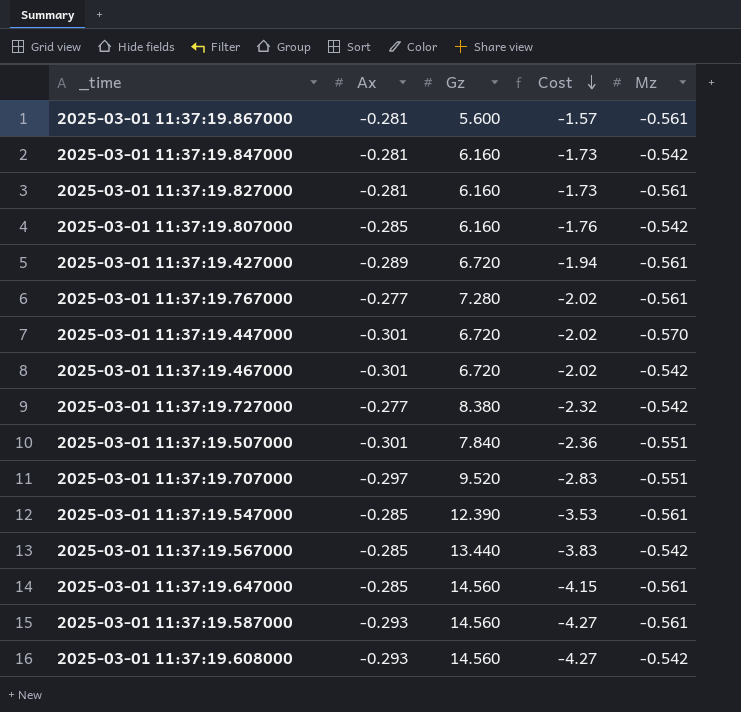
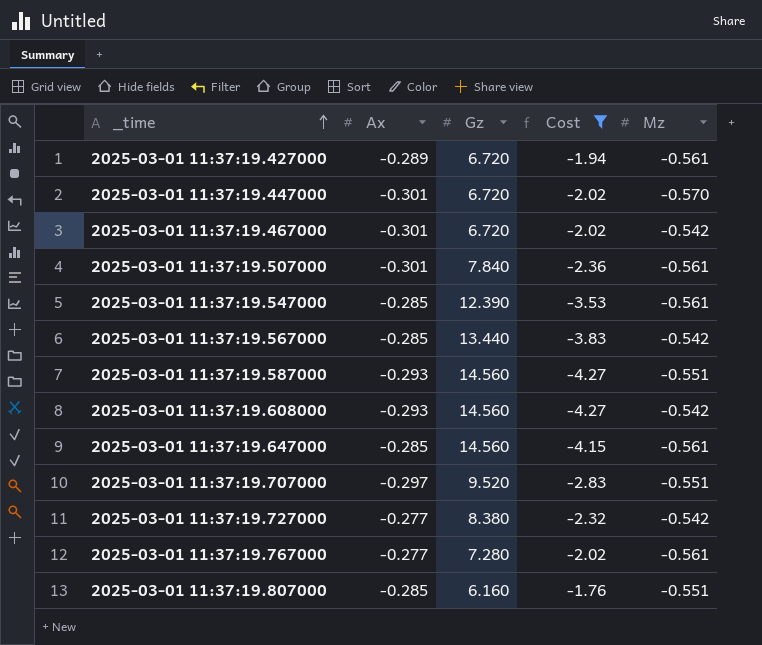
filter: none -> Cost <= -1.76
row order: Cost descending -> _time ascending
2025-03-01 11:37:19.507000 | Mz: -0.551 -> -0.561
2025-03-01 11:37:19.587000 | Mz: -0.561 -> -0.551
2025-03-01 11:37:19.807000 | Mz: -0.542 -> -0.551

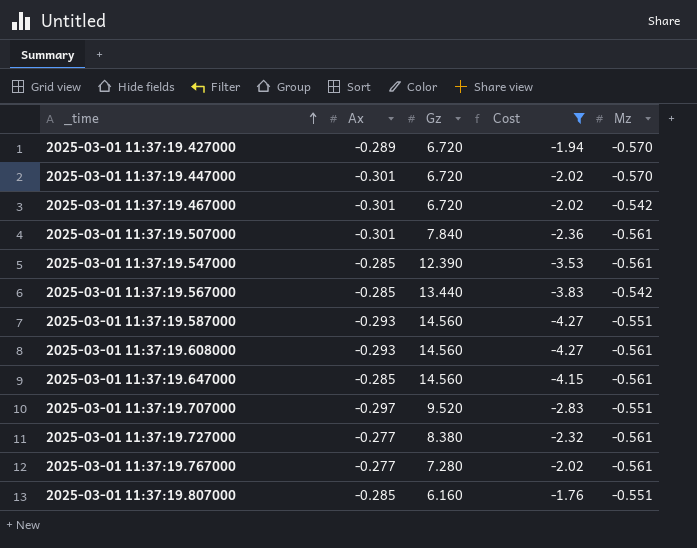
2025-03-01 11:37:19.427000 | Mz: -0.561 -> -0.570
2025-03-01 11:37:19.608000 | Mz: -0.542 -> -0.561
2025-03-01 11:37:19.727000 | Mz: -0.542 -> -0.561

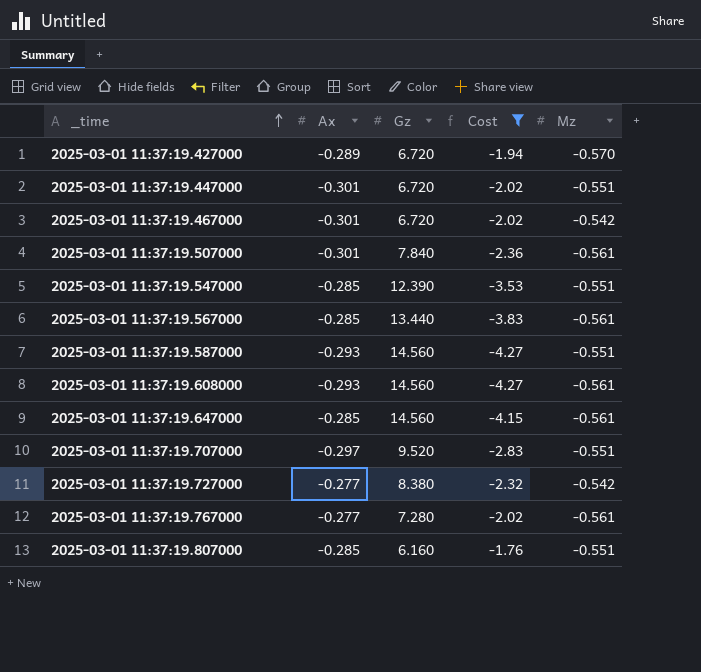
2025-03-01 11:37:19.447000 | Mz: -0.570 -> -0.551
2025-03-01 11:37:19.547000 | Mz: -0.561 -> -0.551
2025-03-01 11:37:19.567000 | Mz: -0.542 -> -0.561
2025-03-01 11:37:19.727000 | Mz: -0.561 -> -0.542

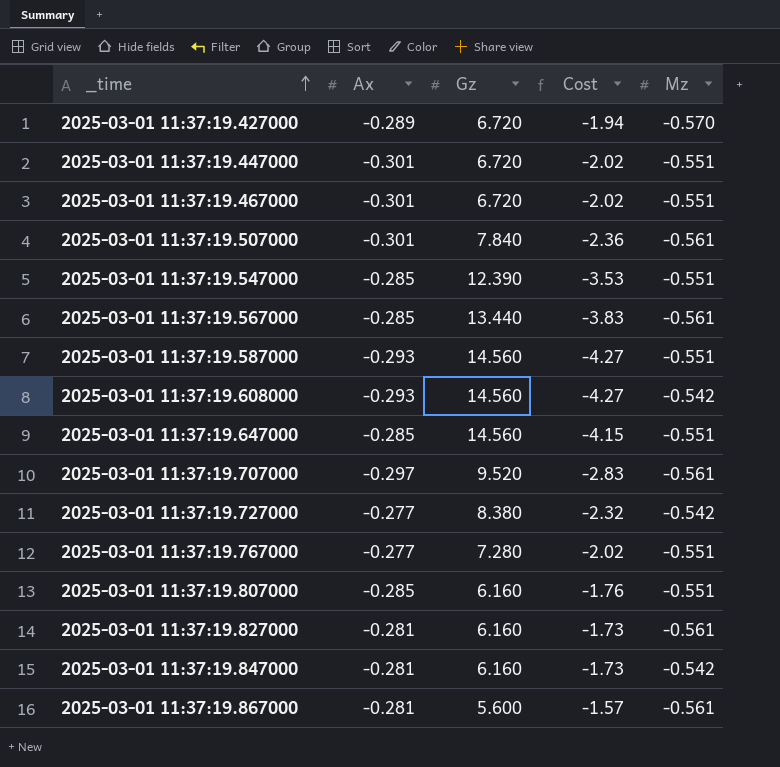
filter: Cost <= -1.76 -> none
2025-03-01 11:37:19.467000 | Mz: -0.542 -> -0.551
2025-03-01 11:37:19.608000 | Mz: -0.561 -> -0.542
2025-03-01 11:37:19.647000 | Mz: -0.561 -> -0.551
2025-03-01 11:37:19.707000 | Mz: -0.551 -> -0.561
2025-03-01 11:37:19.767000 | Mz: -0.561 -> -0.551

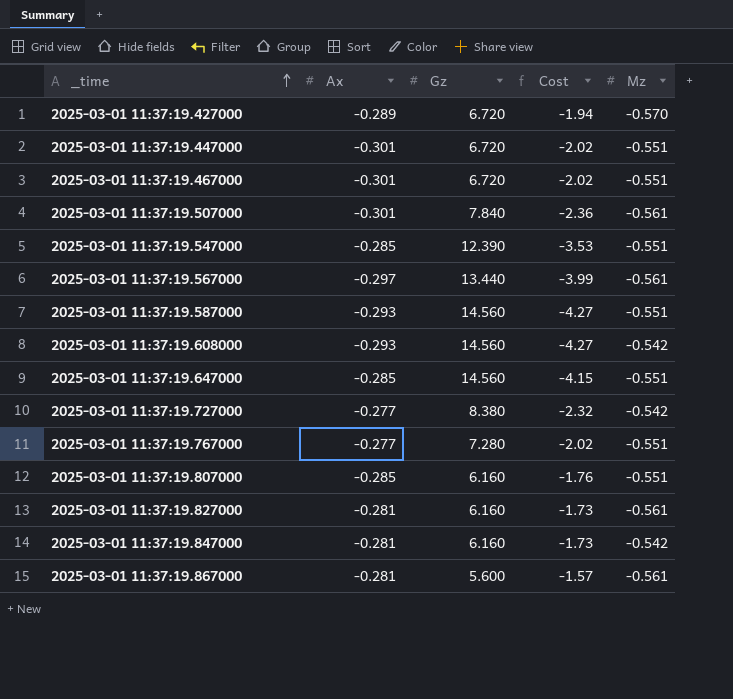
row 2025-03-01 11:37:19.707000: -0.297 | 9.520 | -2.83 | -0.561 -> none
2025-03-01 11:37:19.567000 | Ax: -0.285 -> -0.297
2025-03-01 11:37:19.567000 | Cost: -3.83 -> -3.99

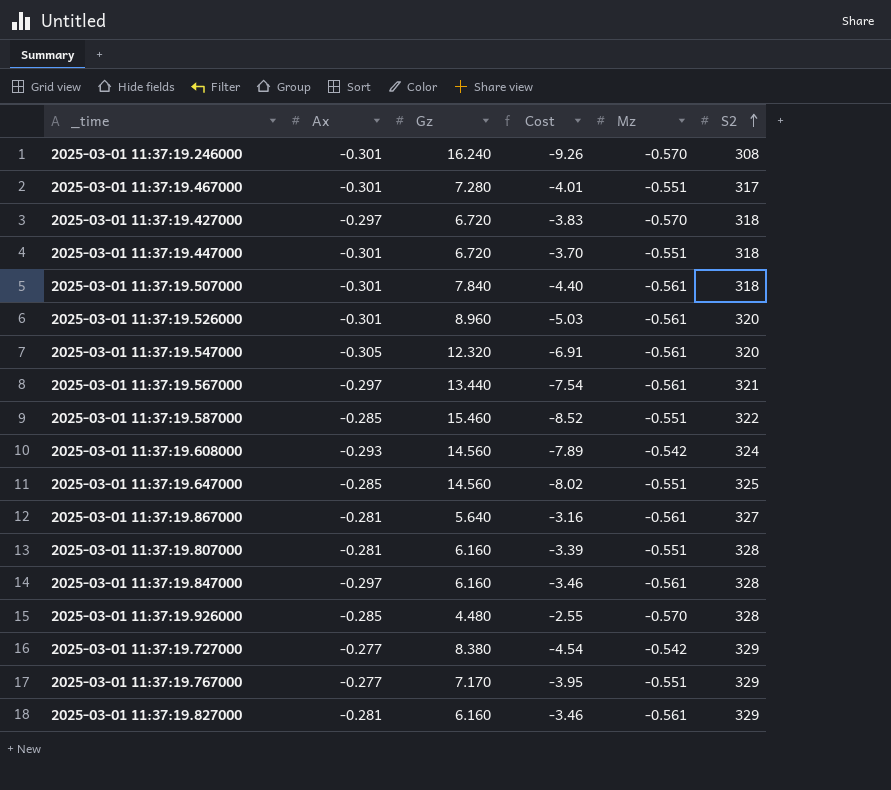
row order: _time ascending -> S2 ascending
column Cost | formula: [Ax] * [Gz] -> [Gz] * [Mz]
column S2 | position: none -> 6
row 2025-03-01 11:37:19.246000: none -> -0.301 | 16.240 | -9.26 | -0.570 | 308
2025-03-01 11:37:19.467000 | Gz: 6.720 -> 7.280
2025-03-01 11:37:19.427000 | Ax: -0.289 -> -0.297
row 2025-03-01 11:37:19.526000: none -> -0.301 | 8.960 | -5.03 | -0.561 | 320
2025-03-01 11:37:19.547000 | Ax: -0.285 -> -0.305
2025-03-01 11:37:19.547000 | Gz: 12.390 -> 12.320
2025-03-01 11:37:19.547000 | Mz: -0.551 -> -0.561
2025-03-01 11:37:19.587000 | Ax: -0.293 -> -0.285
2025-03-01 11:37:19.587000 | Gz: 14.560 -> 15.460
2025-03-01 11:37:19.867000 | Gz: 5.600 -> 5.640
2025-03-01 11:37:19.807000 | Ax: -0.285 -> -0.281
2025-03-01 11:37:19.847000 | Ax: -0.281 -> -0.297
2025-03-01 11:37:19.847000 | Mz: -0.542 -> -0.561
row 2025-03-01 11:37:19.926000: none -> -0.285 | 4.480 | -2.55 | -0.570 | 328
2025-03-01 11:37:19.767000 | Gz: 7.280 -> 7.170

